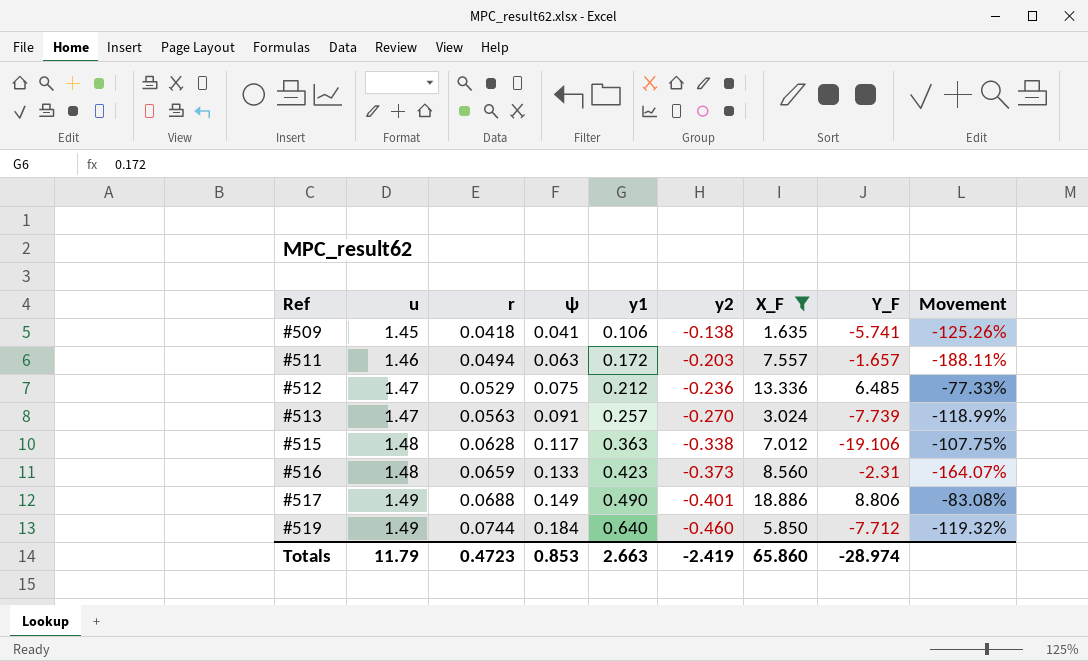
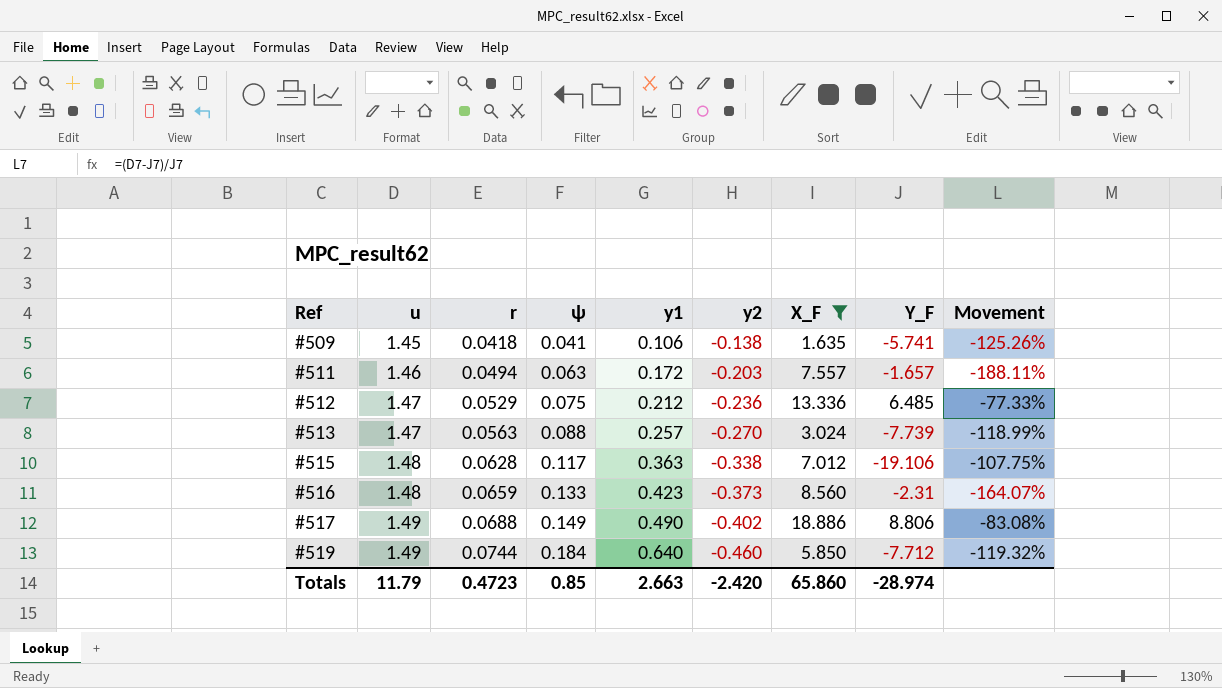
#513 | ψ: 0.091 -> 0.088
#517 | y2: -0.401 -> -0.402
Totals | ψ: 0.853 -> 0.85
Totals | y2: -2.419 -> -2.420

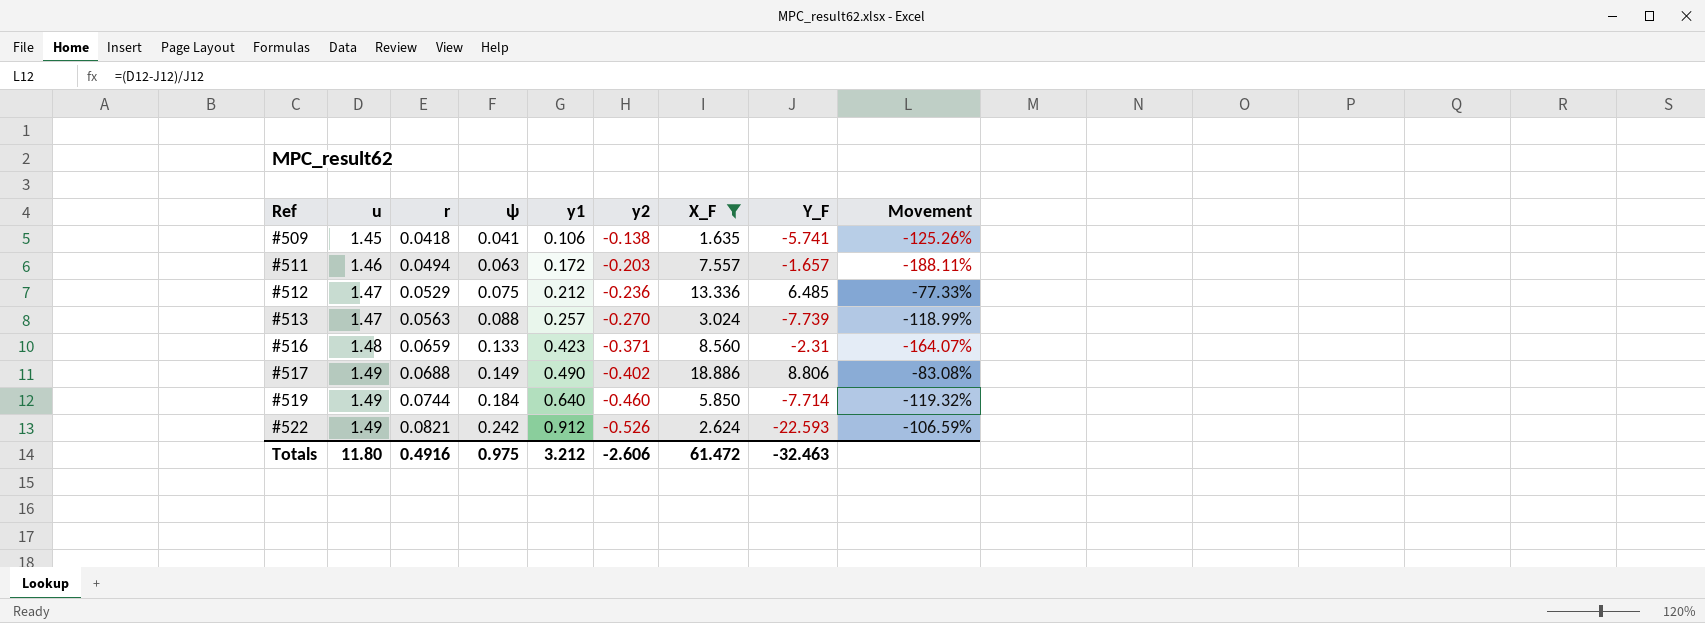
row #515: 1.48 | 0.0628 | 0.117 | 0.363 | -0.338 | 7.012 | -19.106 | -107.75% -> none
#516 | y2: -0.373 -> -0.371
#519 | Y_F: -7.712 -> -7.714
row #522: none -> 1.49 | 0.0821 | 0.242 | 0.912 | -0.526 | 2.624 | -22.593 | -106.59%
Totals | u: 11.79 -> 11.80
Totals | r: 0.4723 -> 0.4916
Totals | ψ: 0.85 -> 0.975
Totals | y1: 2.663 -> 3.212
Totals | y2: -2.420 -> -2.606
Totals | X_F: 65.860 -> 61.472
Totals | Y_F: -28.974 -> -32.463

